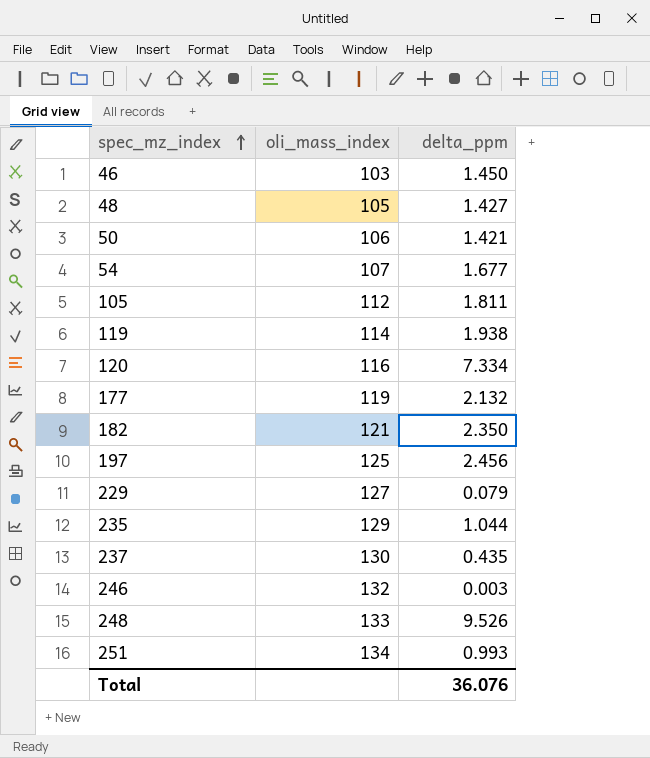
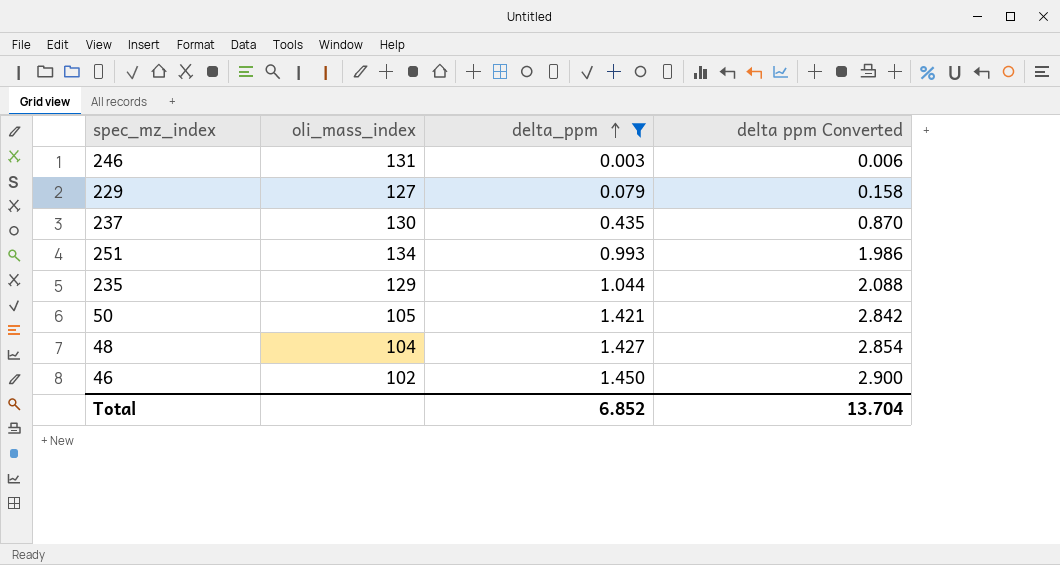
filter: none -> delta_ppm <= 1.450
row order: spec_mz_index ascending -> delta_ppm ascending
column delta ppm Converted | formula: none -> [delta_ppm] * 2
246 | oli_mass_index: 132 -> 131
50 | oli_mass_index: 106 -> 105
48 | oli_mass_index: 105 -> 104
46 | oli_mass_index: 103 -> 102
Total | delta_ppm: 36.076 -> 6.852

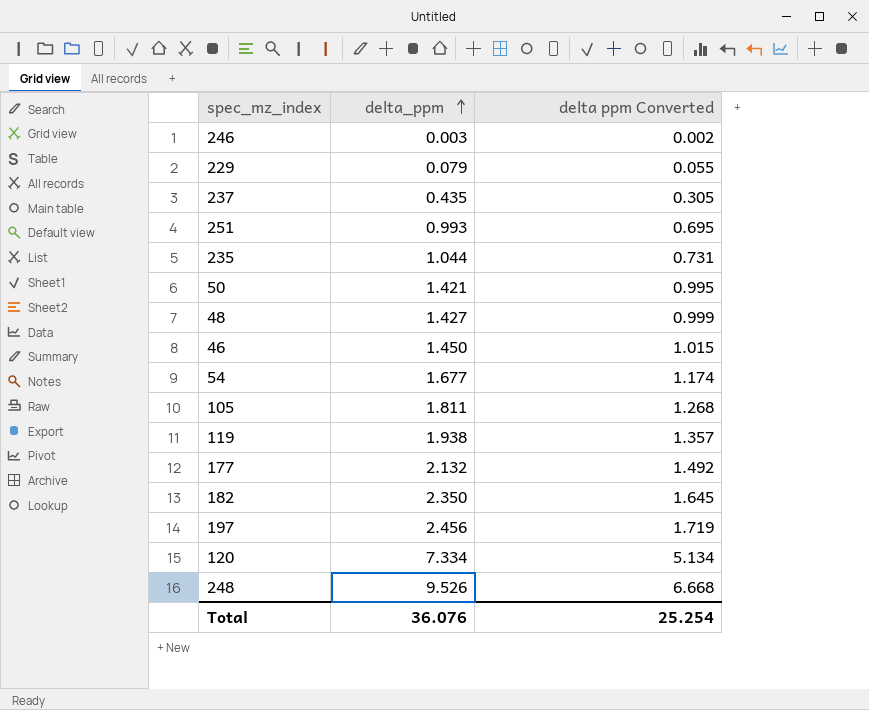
filter: delta_ppm <= 1.450 -> none
column oli_mass_index | position: 2 -> none
column delta ppm Converted | formula: [delta_ppm] * 2 -> [delta_ppm] * 0.7
Total | delta_ppm: 6.852 -> 36.076
Total | delta ppm Converted: 13.704 -> 25.254

